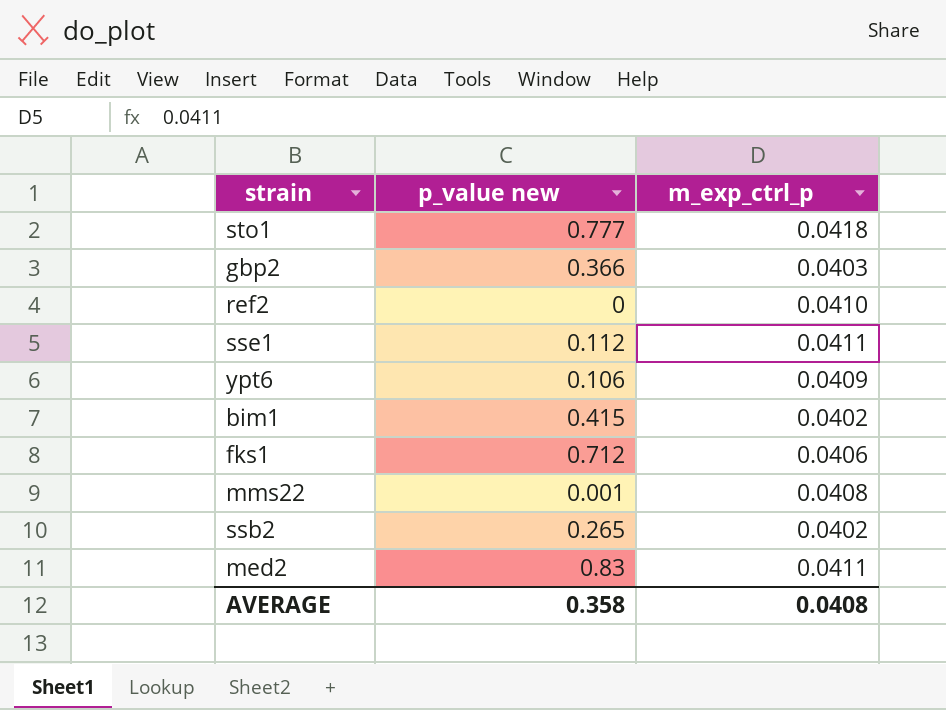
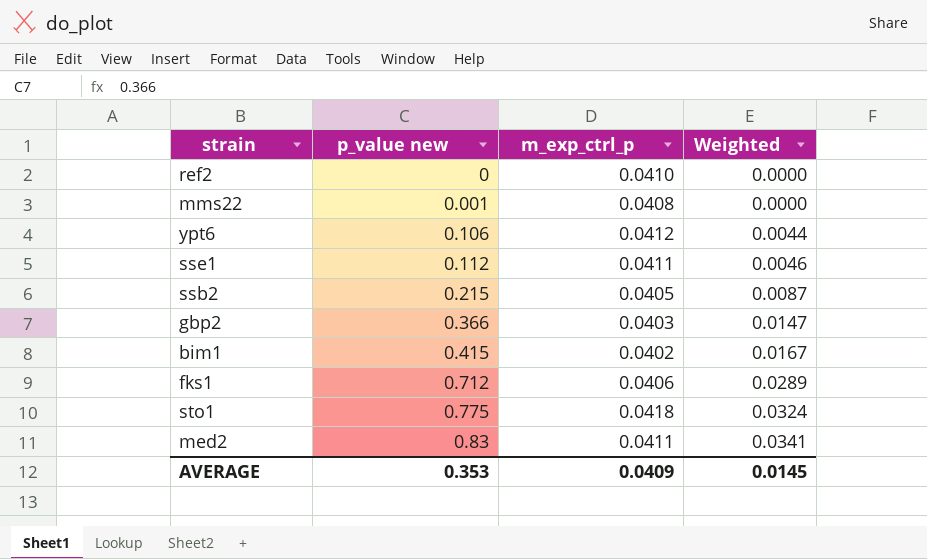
row order: none -> p_value new ascending
column Weighted | formula: none -> [p_value new] * [m_exp_ctrl_p]
ypt6 | m_exp_ctrl_p: 0.0409 -> 0.0412
ssb2 | p_value new: 0.265 -> 0.215
ssb2 | m_exp_ctrl_p: 0.0402 -> 0.0405
sto1 | p_value new: 0.777 -> 0.775
AVERAGE | p_value new: 0.358 -> 0.353
AVERAGE | m_exp_ctrl_p: 0.0408 -> 0.0409

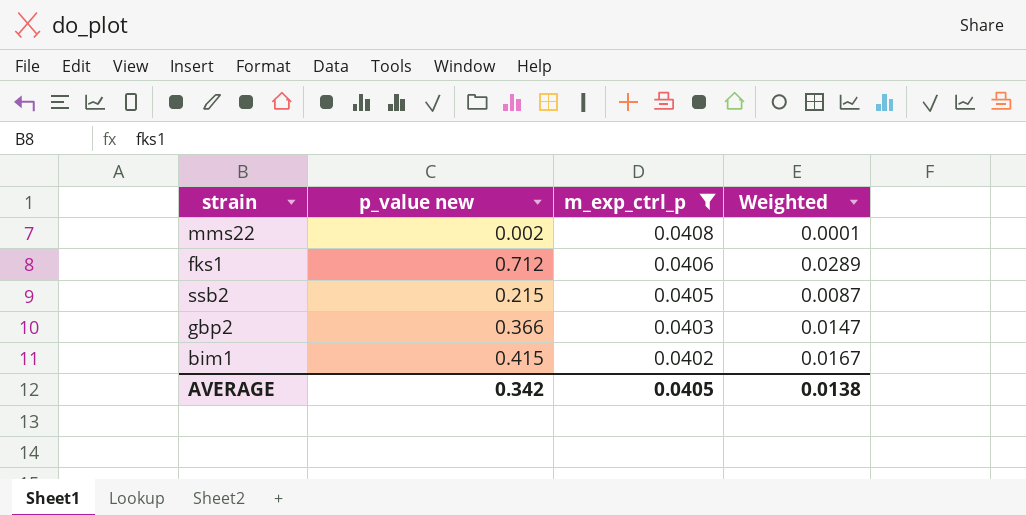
filter: none -> m_exp_ctrl_p <= 0.0408
row order: p_value new ascending -> m_exp_ctrl_p descending
mms22 | p_value new: 0.001 -> 0.002
mms22 | Weighted: 0.0000 -> 0.0001
AVERAGE | p_value new: 0.353 -> 0.342
AVERAGE | m_exp_ctrl_p: 0.0409 -> 0.0405
AVERAGE | Weighted: 0.0145 -> 0.0138

